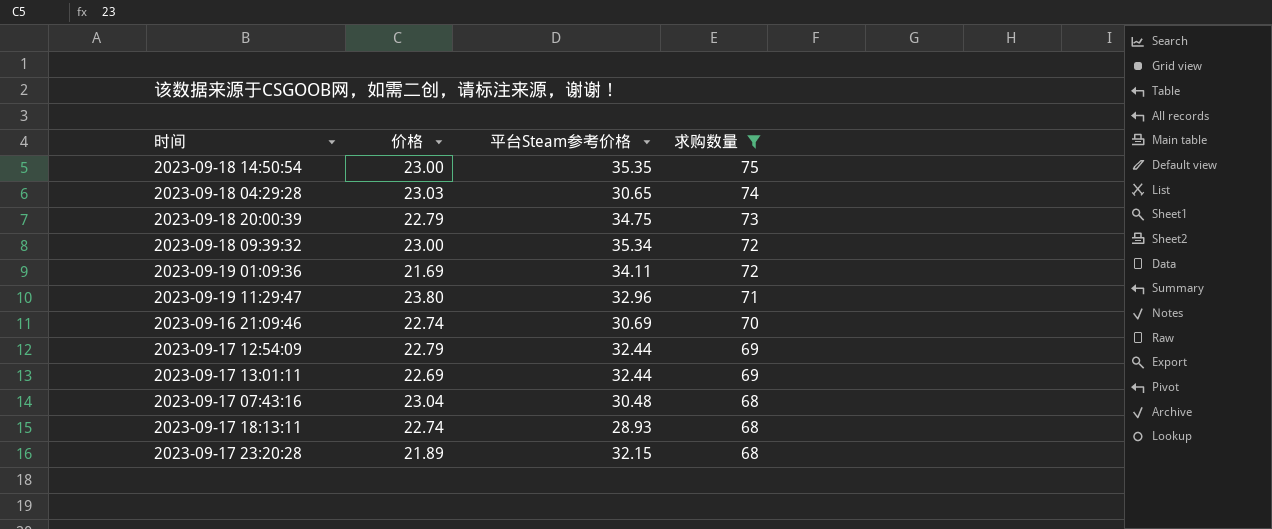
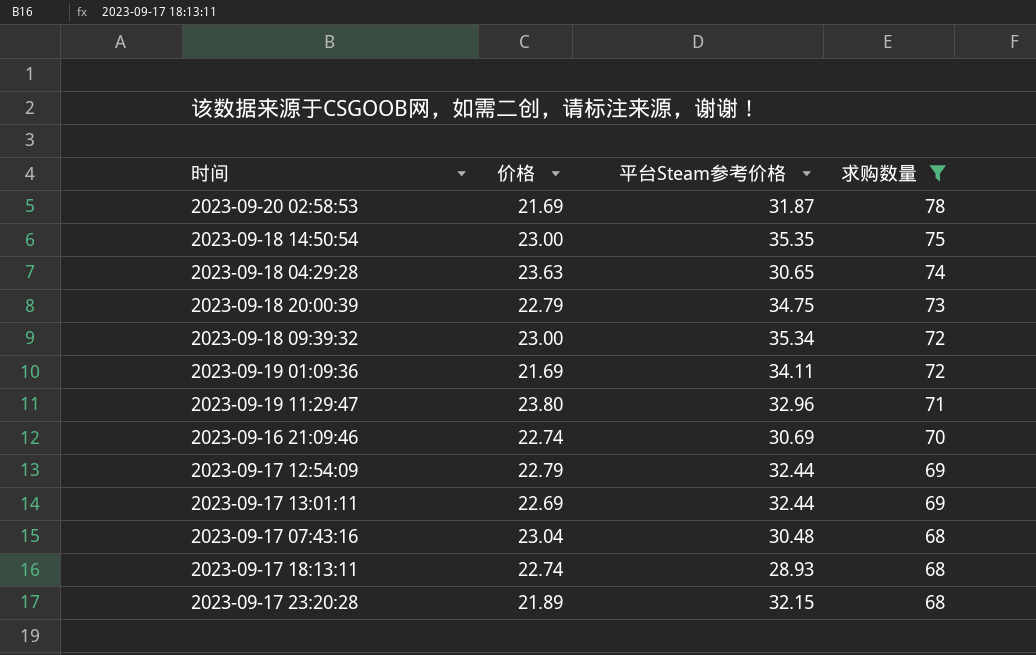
row 2023-09-20 02:58:53: none -> 21.69 | 31.87 | 78
2023-09-18 04:29:28 | 价格: 23.03 -> 23.63

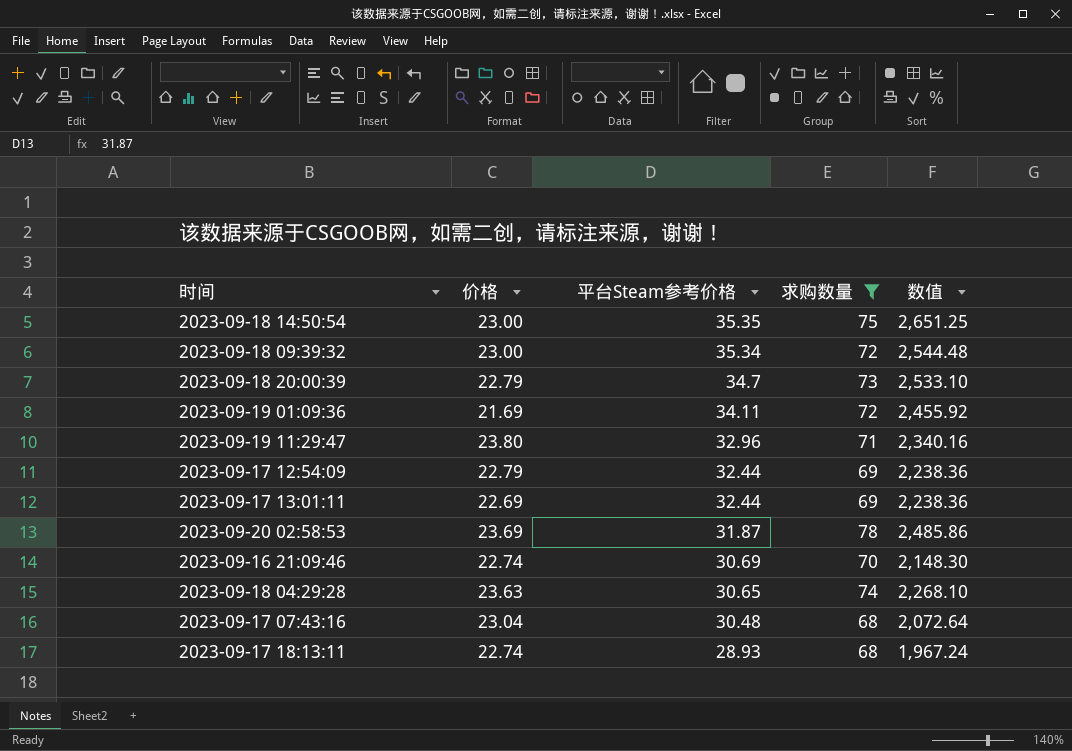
row order: 求购数量 descending -> 平台Steam参考价格 descending
column 数值 | formula: none -> [平台Steam参考价格] * [求购数量]
row 2023-09-17 23:20:28: 21.89 | 32.15 | 68 -> none
2023-09-18 20:00:39 | 平台Steam参考价格: 34.75 -> 34.7
2023-09-20 02:58:53 | 价格: 21.69 -> 23.69

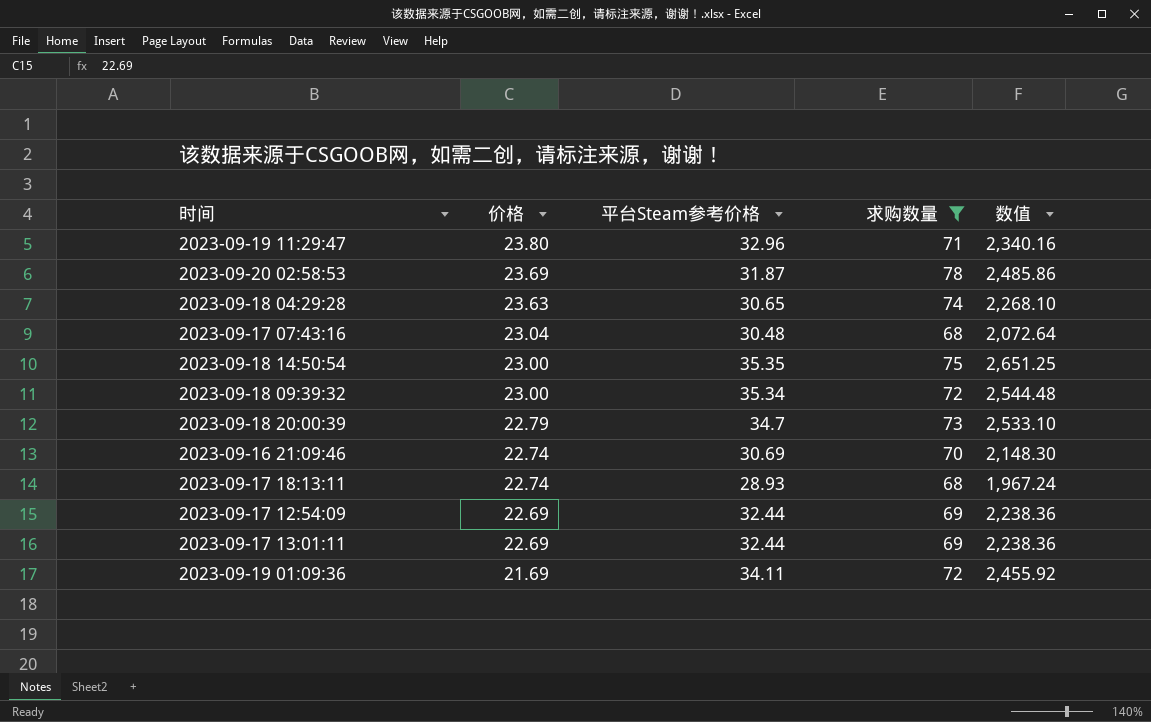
row order: 平台Steam参考价格 descending -> 价格 descending
2023-09-17 12:54:09 | 价格: 22.79 -> 22.69

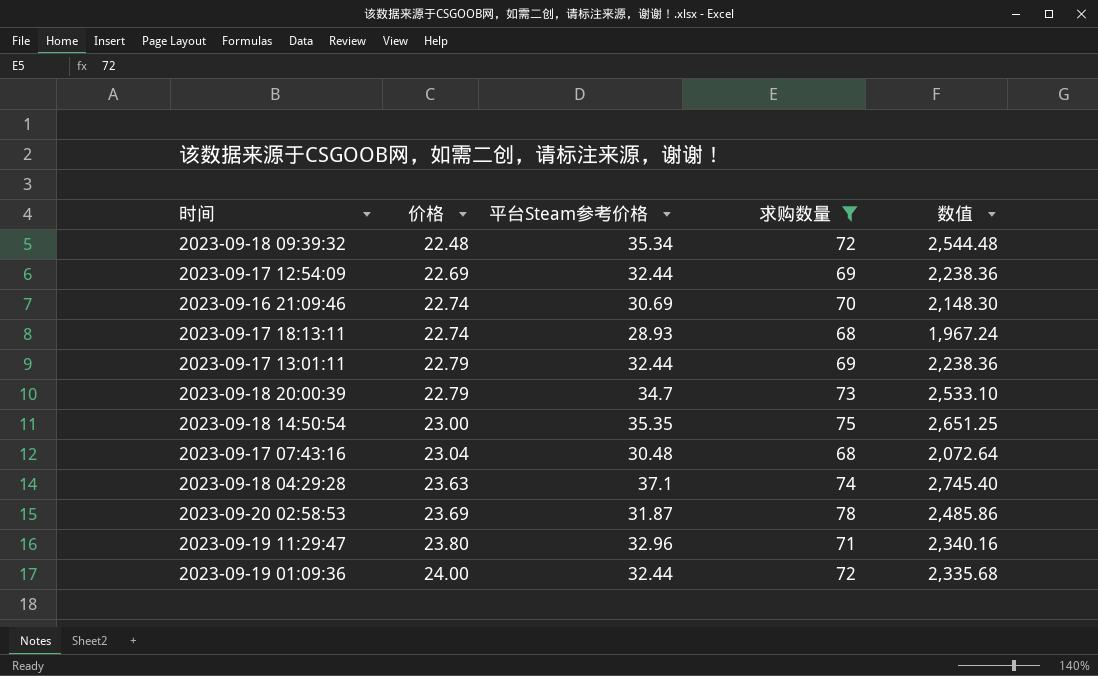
row order: 价格 descending -> 价格 ascending
2023-09-18 09:39:32 | 价格: 23.00 -> 22.48
2023-09-17 13:01:11 | 价格: 22.69 -> 22.79
2023-09-18 04:29:28 | 平台Steam参考价格: 30.65 -> 37.1
2023-09-18 04:29:28 | 数值: 2,268.10 -> 2,745.40
2023-09-19 01:09:36 | 价格: 21.69 -> 24.00
2023-09-19 01:09:36 | 平台Steam参考价格: 34.11 -> 32.44
2023-09-19 01:09:36 | 数值: 2,455.92 -> 2,335.68

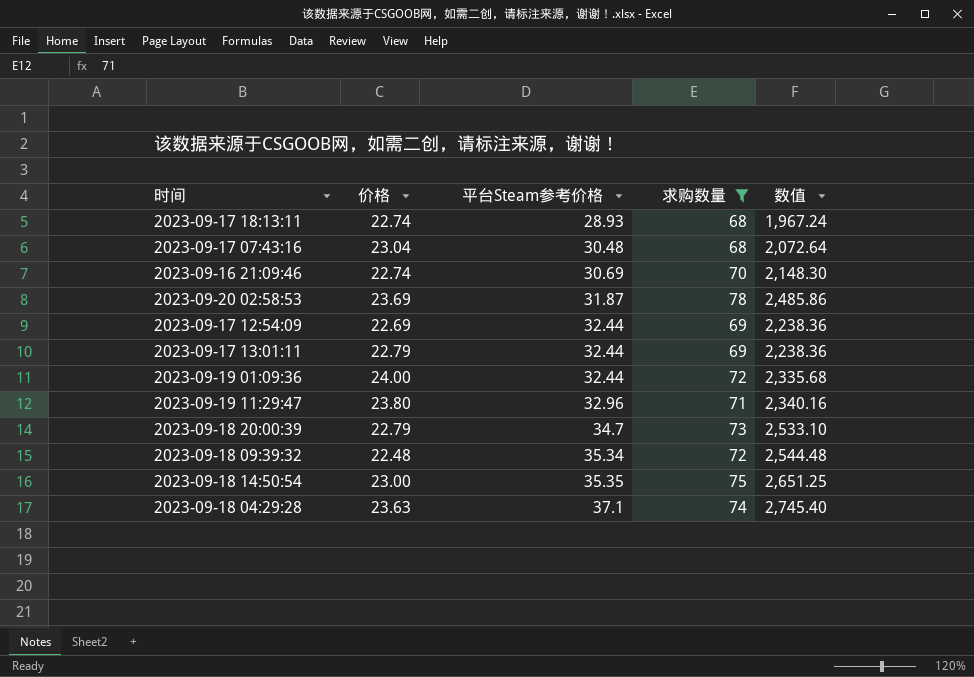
row order: 价格 ascending -> 平台Steam参考价格 ascending

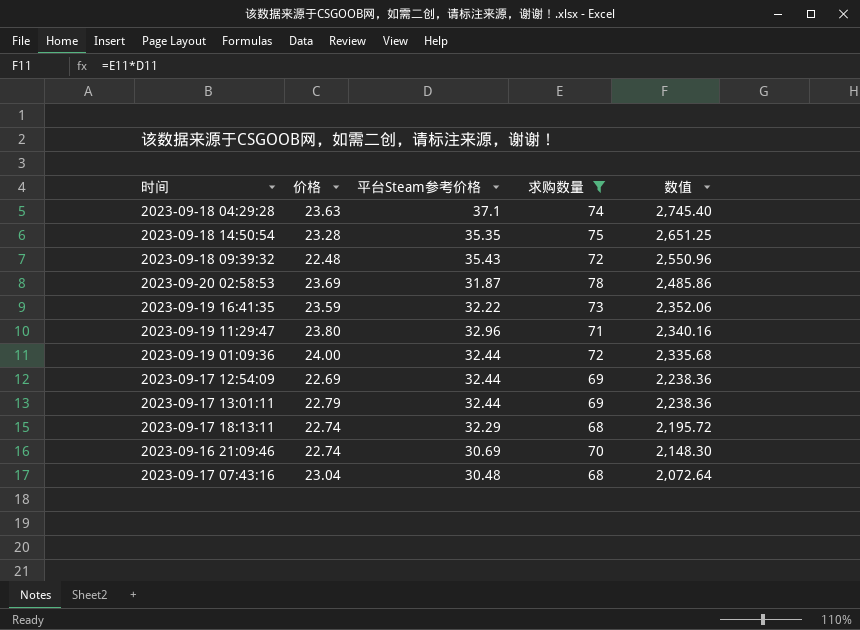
row order: 平台Steam参考价格 ascending -> 数值 descending
row 2023-09-18 20:00:39: 22.79 | 34.7 | 73 | 2,533.10 -> none
2023-09-18 14:50:54 | 价格: 23.00 -> 23.28
2023-09-18 09:39:32 | 平台Steam参考价格: 35.34 -> 35.43
2023-09-18 09:39:32 | 数值: 2,544.48 -> 2,550.96
row 2023-09-19 16:41:35: none -> 23.59 | 32.22 | 73 | 2,352.06
2023-09-17 18:13:11 | 平台Steam参考价格: 28.93 -> 32.29
2023-09-17 18:13:11 | 数值: 1,967.24 -> 2,195.72

